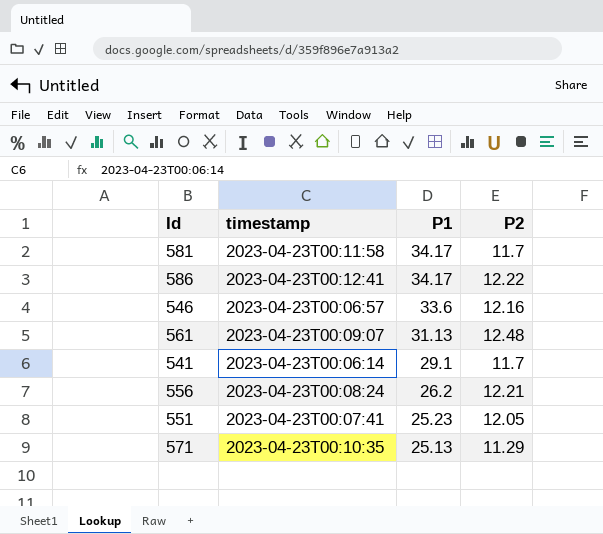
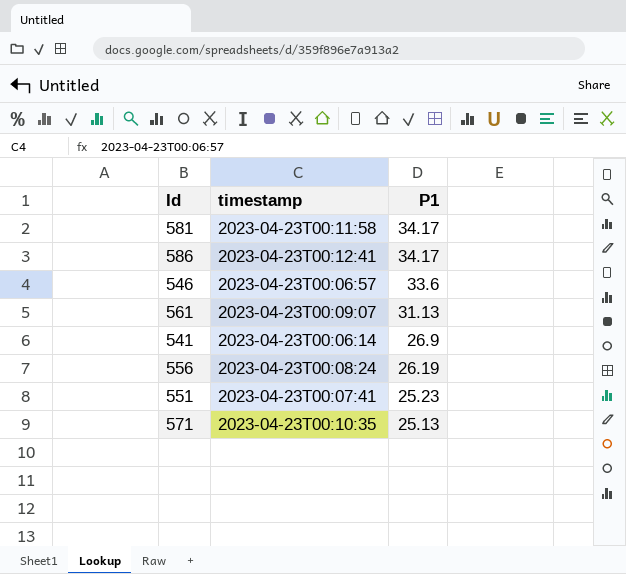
column P2 | position: 4 -> none
541 | P1: 29.1 -> 26.9
556 | P1: 26.2 -> 26.19

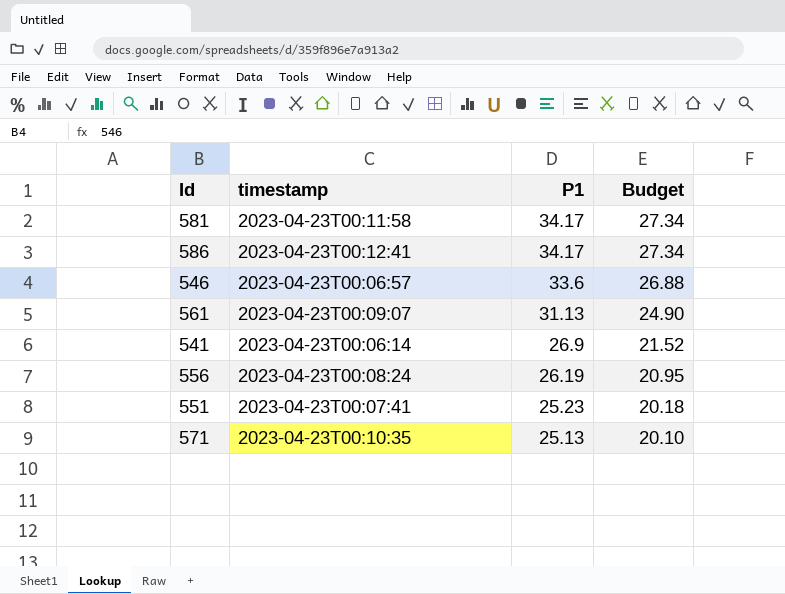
column Budget | formula: none -> [P1] * 0.8

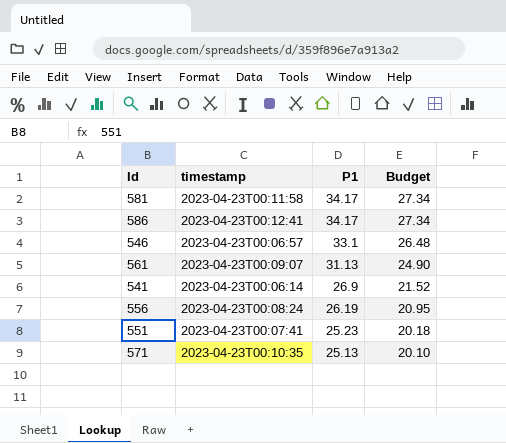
546 | P1: 33.6 -> 33.1
546 | Budget: 26.88 -> 26.48

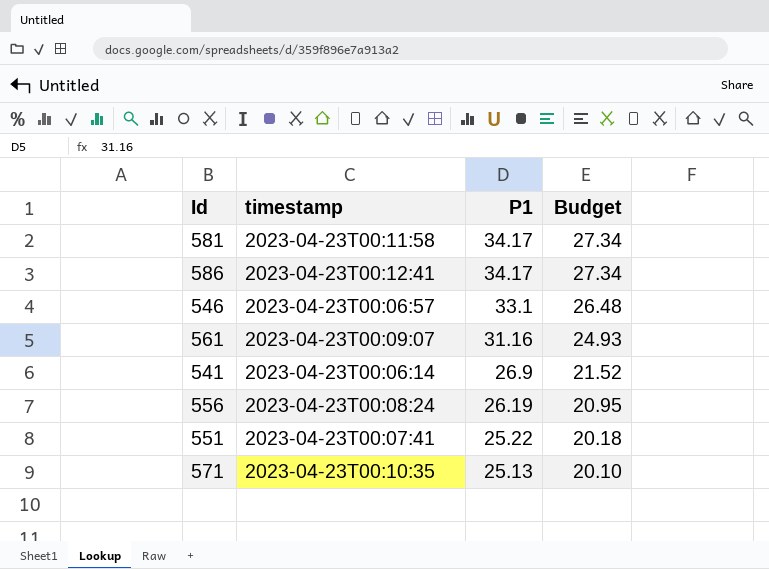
561 | P1: 31.13 -> 31.16
561 | Budget: 24.90 -> 24.93
551 | P1: 25.23 -> 25.22

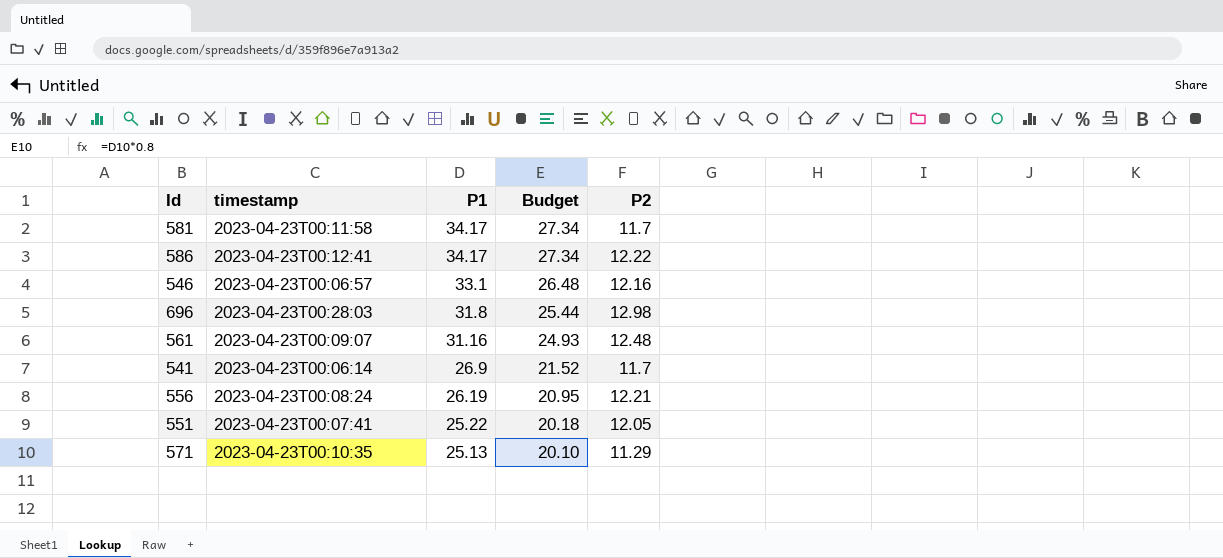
column P2 | position: none -> 5
row 696: none -> 2023-04-23T00:28:03 | 31.8 | 25.44 | 12.98

